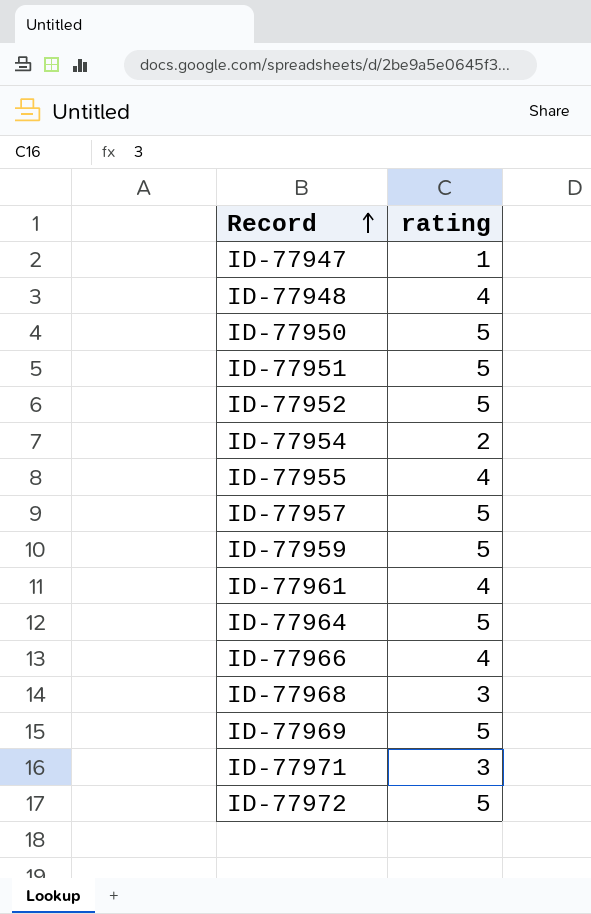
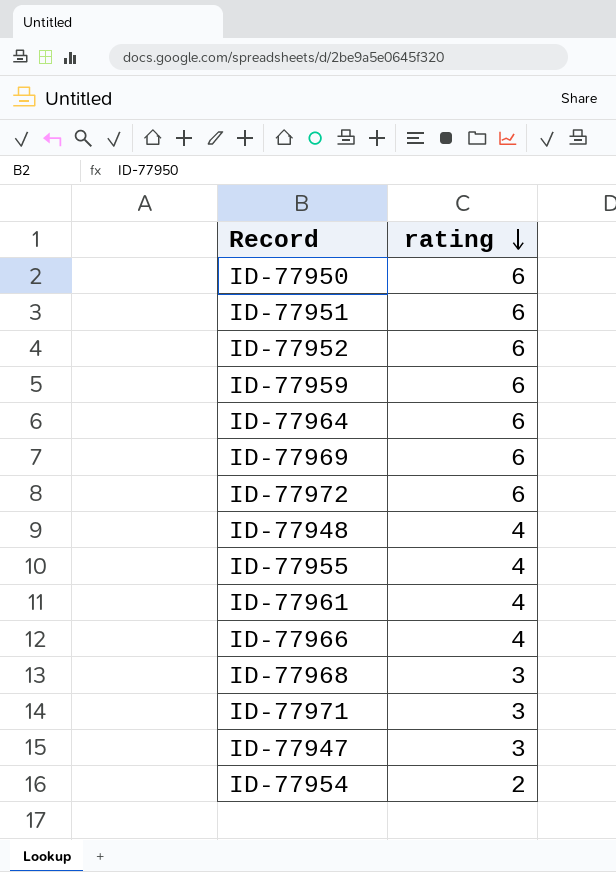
row order: Record ascending -> rating descending
row ID-77957: 5 -> none
ID-77950 | rating: 5 -> 6
ID-77951 | rating: 5 -> 6
ID-77952 | rating: 5 -> 6
ID-77959 | rating: 5 -> 6
ID-77964 | rating: 5 -> 6
ID-77969 | rating: 5 -> 6
ID-77972 | rating: 5 -> 6
ID-77947 | rating: 1 -> 3

